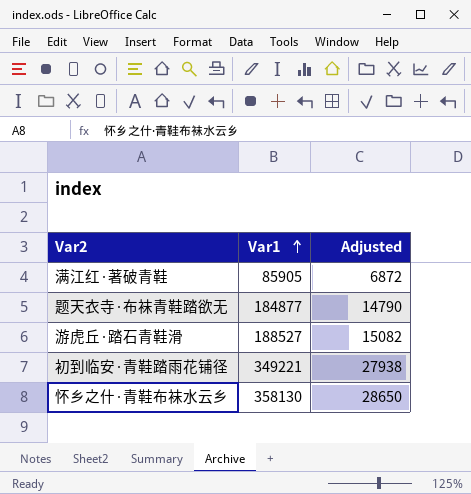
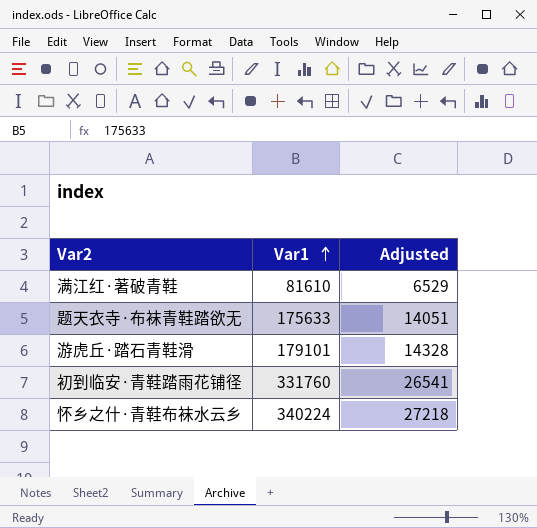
满江红·著破青鞋 | Var1: 85905 -> 81610
满江红·著破青鞋 | Adjusted: 6872 -> 6529
题天衣寺·布袜青鞋踏欲无 | Var1: 184877 -> 175633
题天衣寺·布袜青鞋踏欲无 | Adjusted: 14790 -> 14051
游虎丘·踏石青鞋滑 | Var1: 188527 -> 179101
游虎丘·踏石青鞋滑 | Adjusted: 15082 -> 14328
初到临安·青鞋踏雨花铺径 | Var1: 349221 -> 331760
初到临安·青鞋踏雨花铺径 | Adjusted: 27938 -> 26541
怀乡之什·青鞋布袜水云乡 | Var1: 358130 -> 340224
怀乡之什·青鞋布袜水云乡 | Adjusted: 28650 -> 27218

